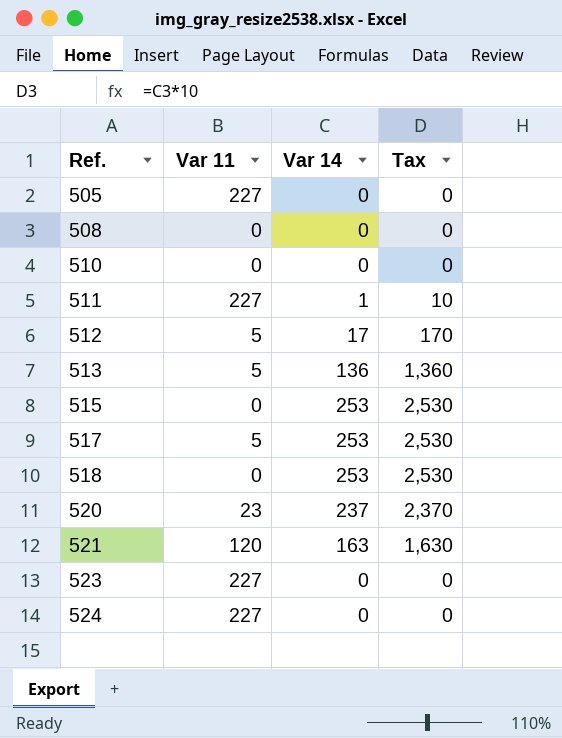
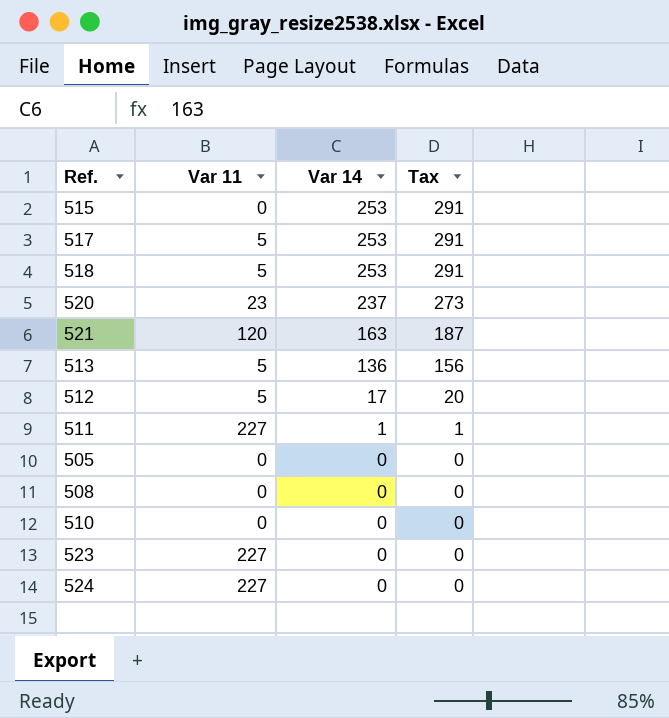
row order: Ref. ascending -> Var 14 descending
column Tax | formula: [Var 14] * 10 -> [Var 14] * 1.15
518 | Var 11: 0 -> 5
505 | Var 11: 227 -> 0

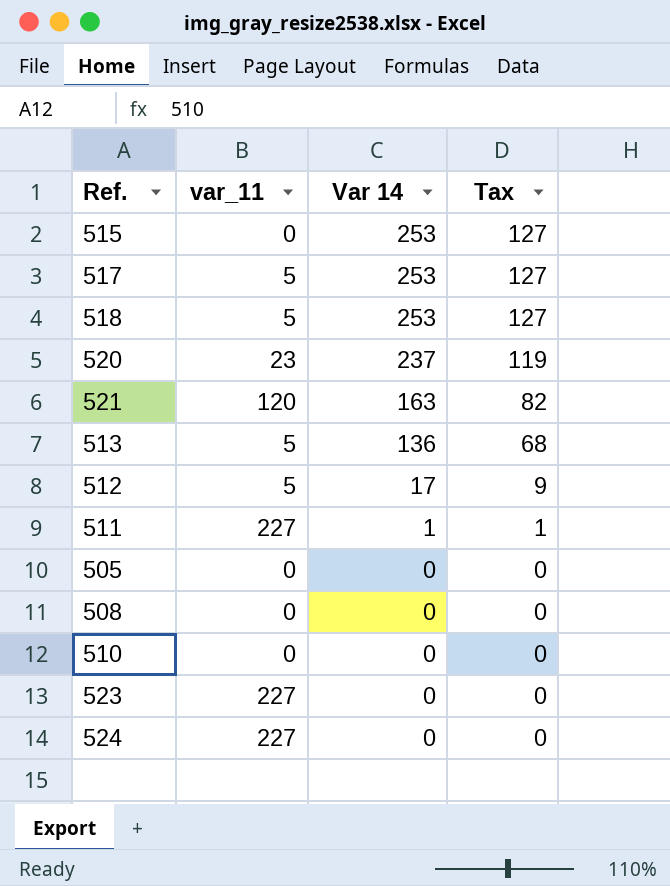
column name: Var 11 -> var_11
column Tax | formula: [Var 14] * 1.15 -> [Var 14] * 0.5

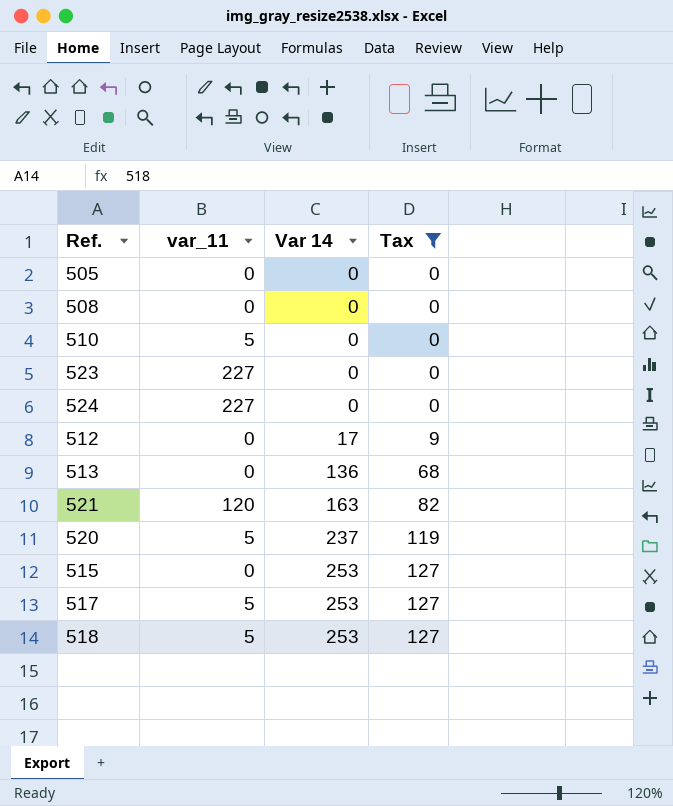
filter: none -> Tax != 1
row order: Var 14 descending -> Var 14 ascending
510 | var_11: 0 -> 5
512 | var_11: 5 -> 0
513 | var_11: 5 -> 0
520 | var_11: 23 -> 5

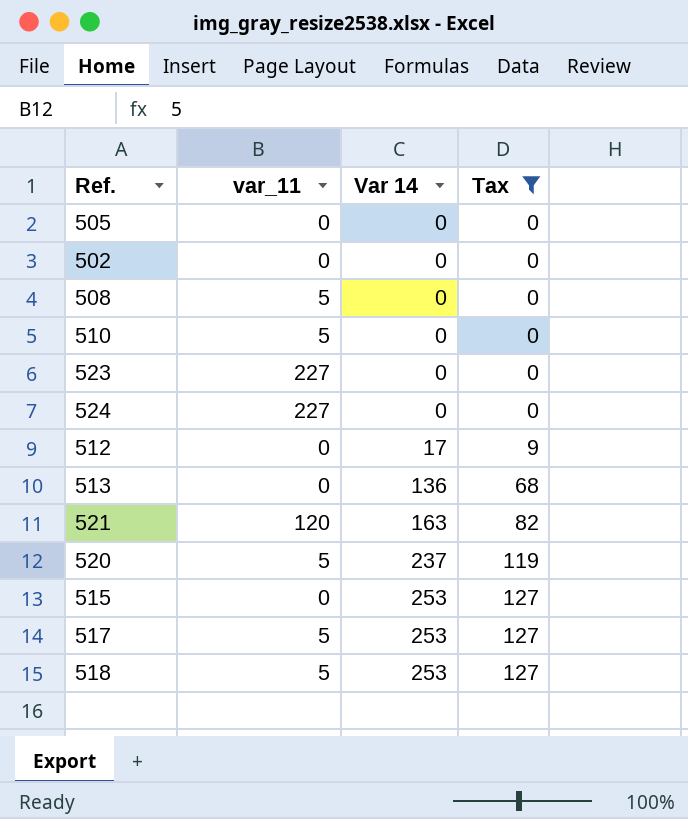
row 502: none -> 0 | 0 | 0
508 | var_11: 0 -> 5

